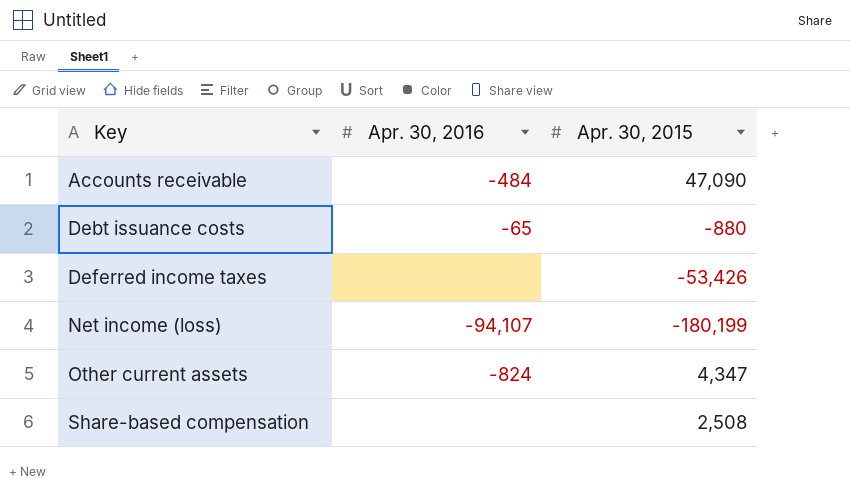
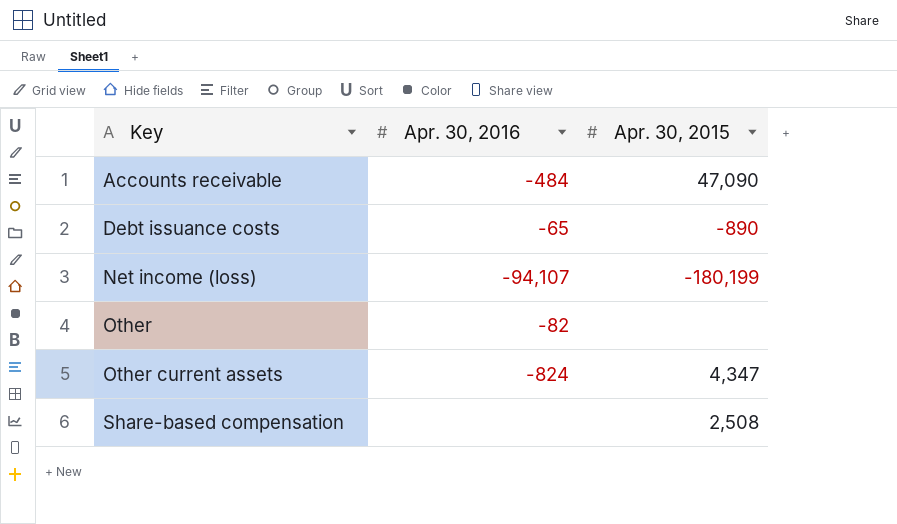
row Deferred income taxes: none | -53,426 -> none
Debt issuance costs | Apr. 30, 2015: -880 -> -890
row Other: none -> -82 | none

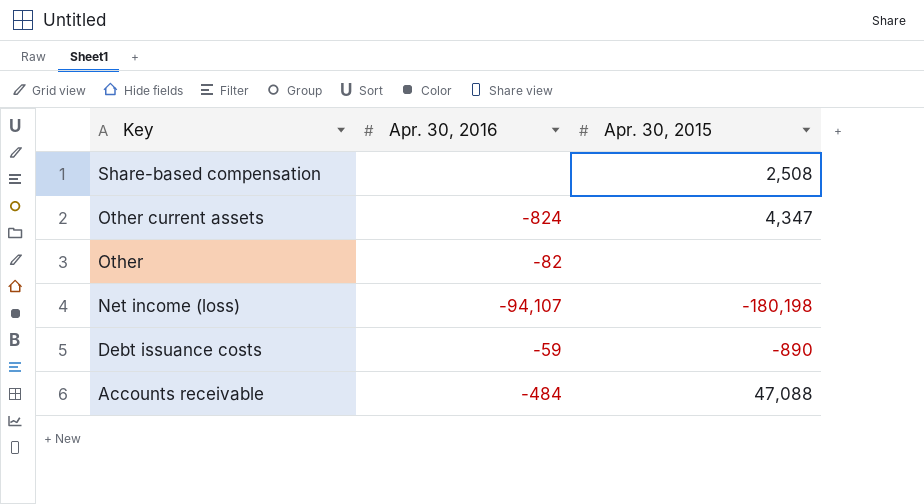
row order: Key ascending -> Key descending
Net income (loss) | Apr. 30, 2015: -180,199 -> -180,198
Debt issuance costs | Apr. 30, 2016: -65 -> -59
Accounts receivable | Apr. 30, 2015: 47,090 -> 47,088

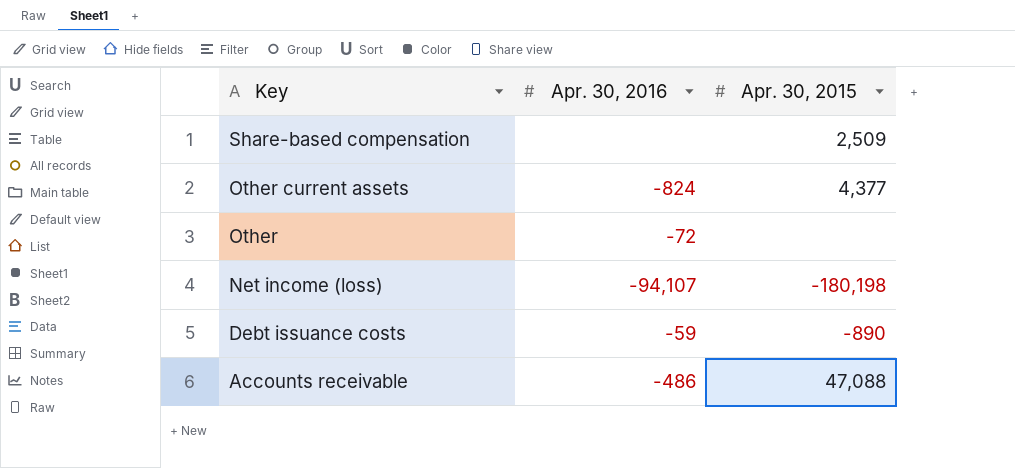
Share-based compensation | Apr. 30, 2015: 2,508 -> 2,509
Other current assets | Apr. 30, 2015: 4,347 -> 4,377
Other | Apr. 30, 2016: -82 -> -72
Accounts receivable | Apr. 30, 2016: -484 -> -486

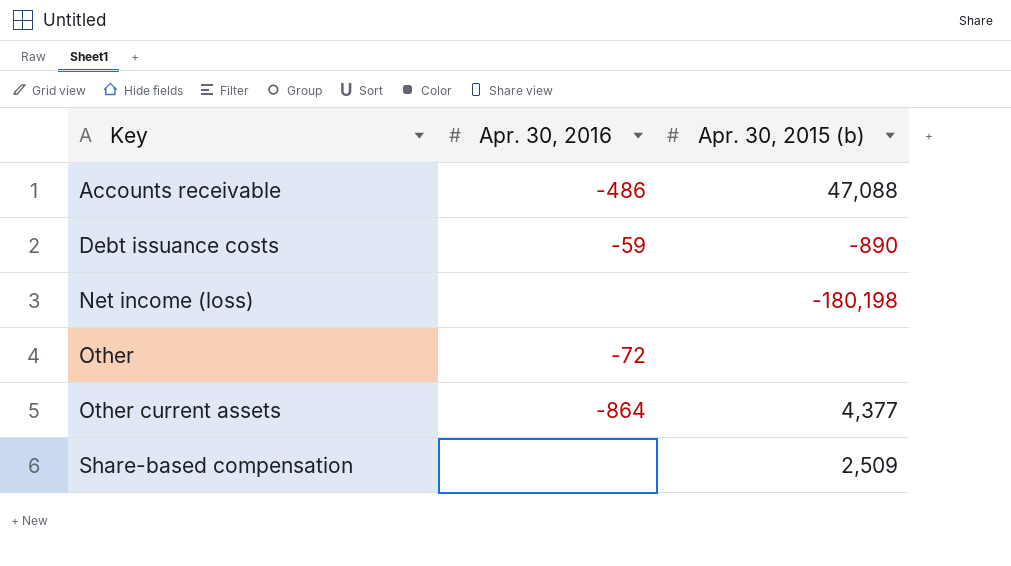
row order: Key descending -> Key ascending
column name: Apr. 30, 2015 -> Apr. 30, 2015 (b)
Net income (loss) | Apr. 30, 2016: -94,107 -> none
Other current assets | Apr. 30, 2016: -824 -> -864

